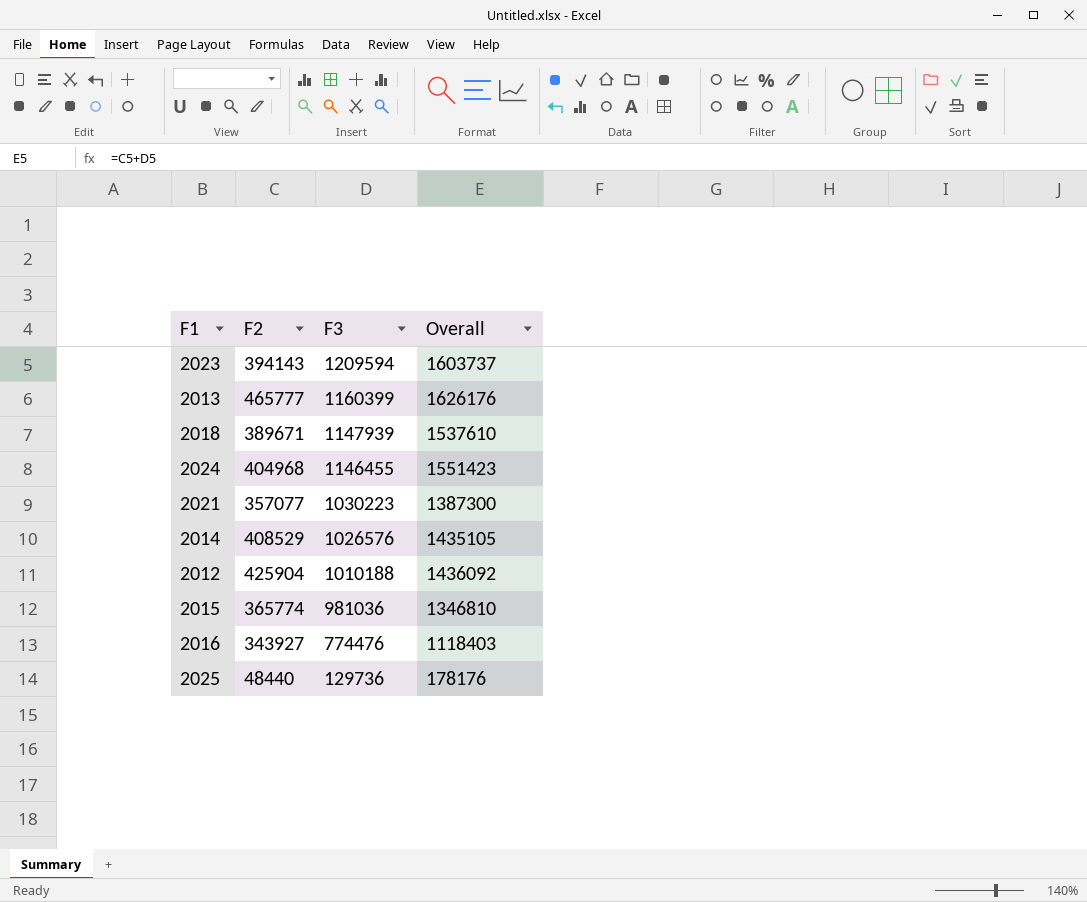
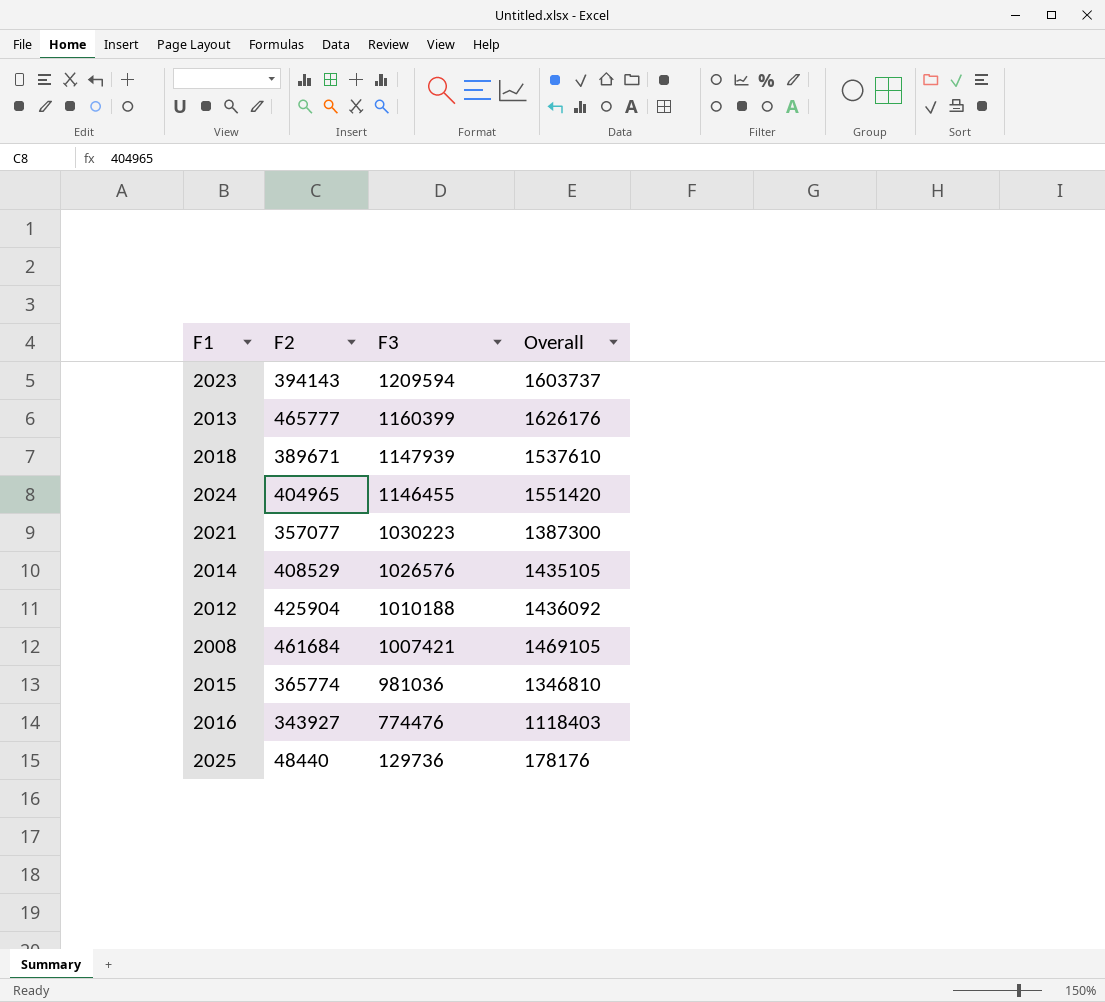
2024 | F2: 404968 -> 404965
2024 | Overall: 1551423 -> 1551420
row 2008: none -> 461684 | 1007421 | 1469105

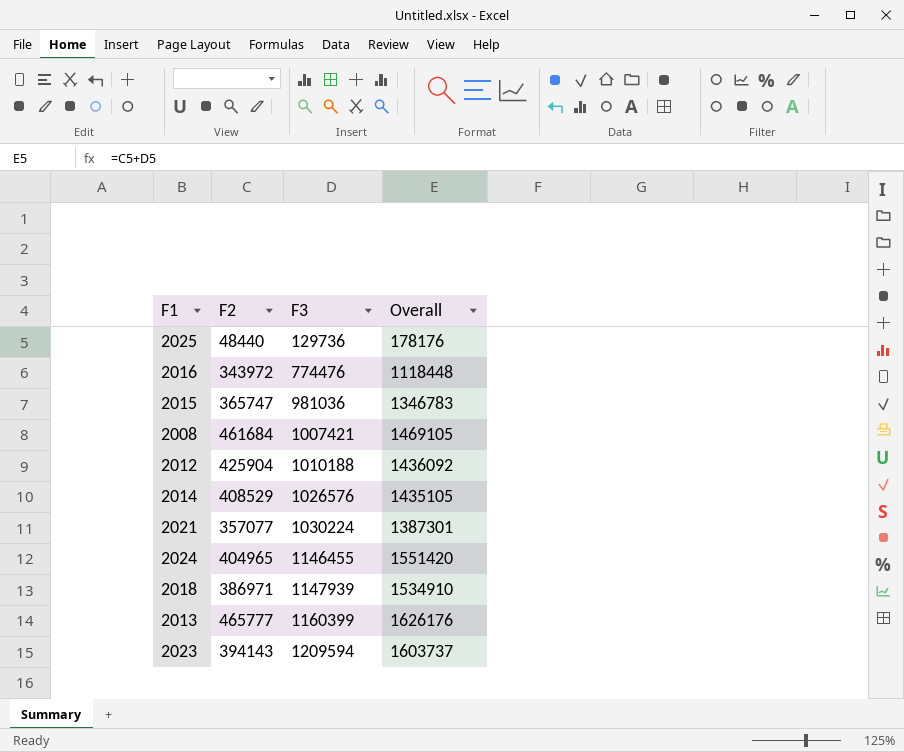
row order: F3 descending -> F3 ascending
2016 | F2: 343927 -> 343972
2016 | Overall: 1118403 -> 1118448
2015 | F2: 365774 -> 365747
2015 | Overall: 1346810 -> 1346783
2021 | F3: 1030223 -> 1030224
2021 | Overall: 1387300 -> 1387301
2018 | F2: 389671 -> 386971
2018 | Overall: 1537610 -> 1534910

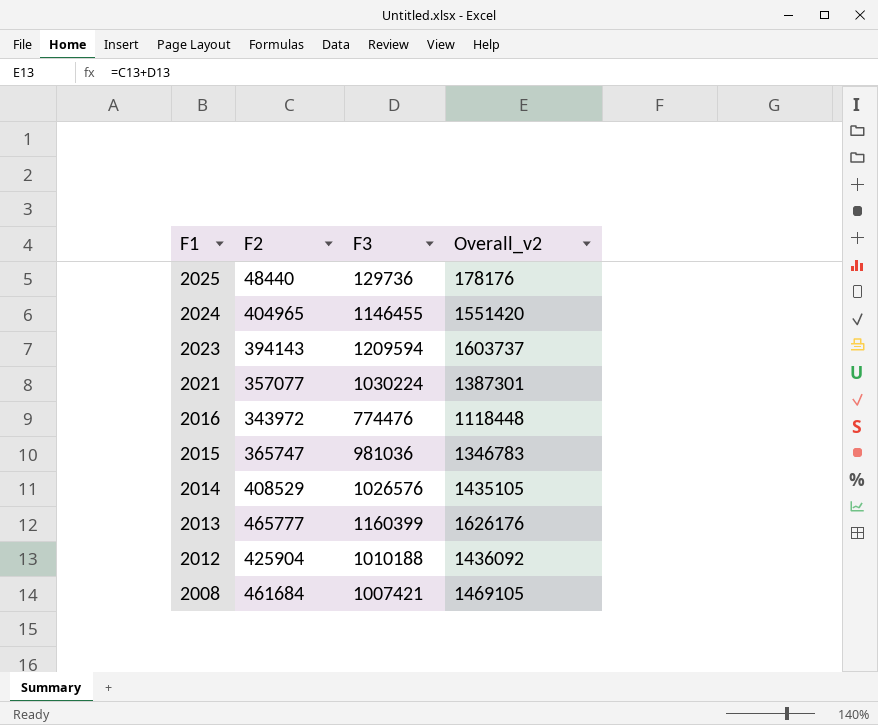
row order: F3 ascending -> F1 descending
column name: Overall -> Overall_v2
row 2018: 386971 | 1147939 | 1534910 -> none

